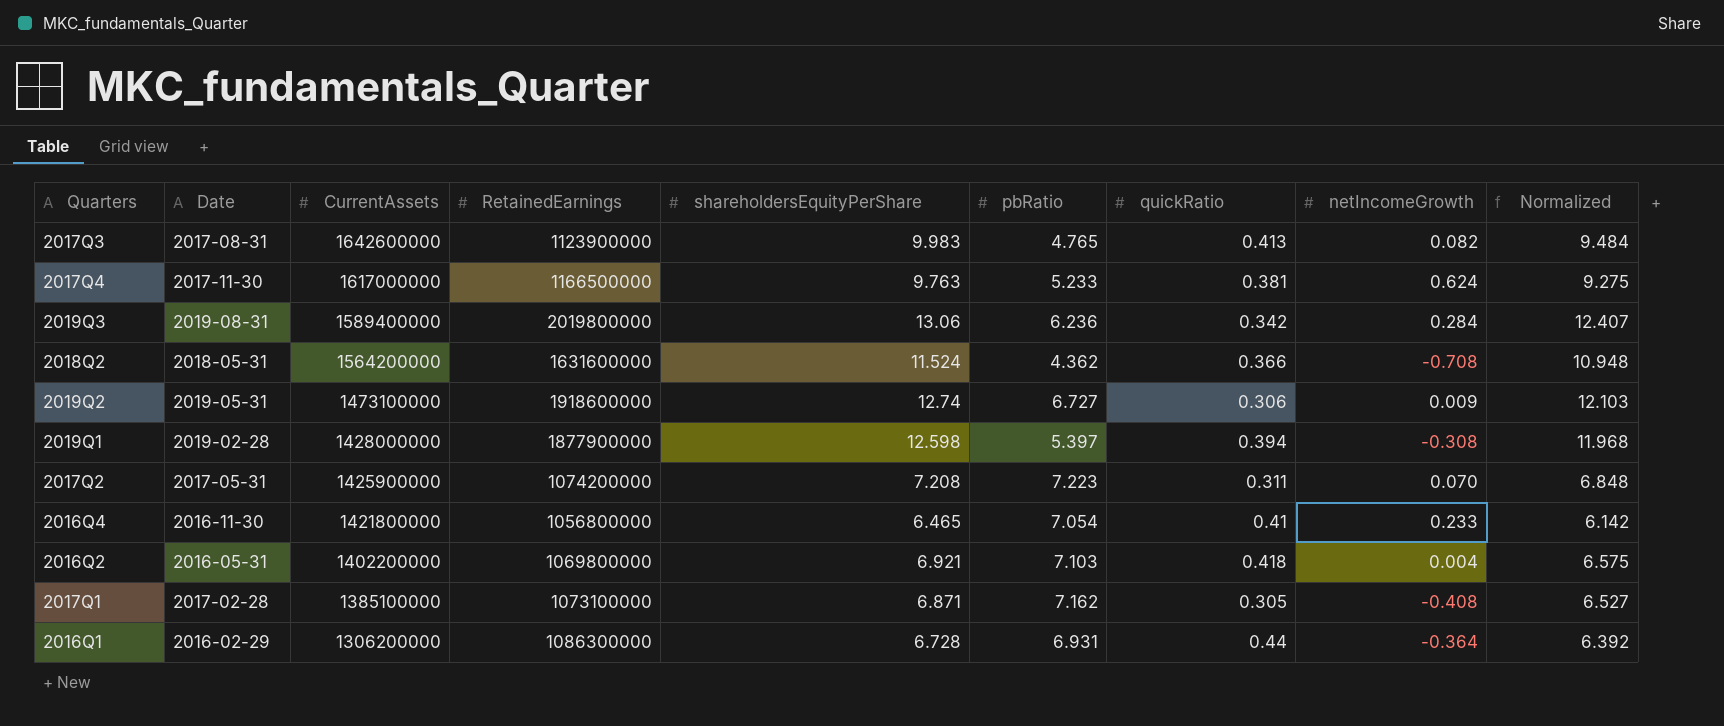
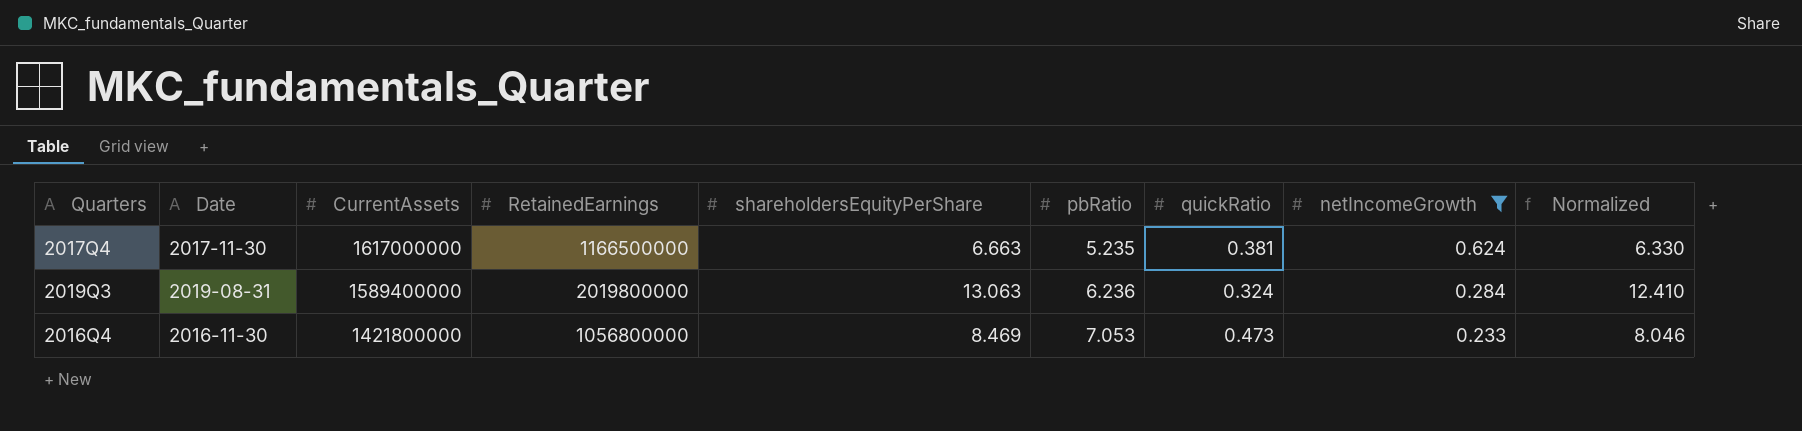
filter: none -> netIncomeGrowth >= 0.233
2017Q4 | shareholdersEquityPerShare: 9.763 -> 6.663
2017Q4 | pbRatio: 5.233 -> 5.235
2017Q4 | Normalized: 9.275 -> 6.330
2019Q3 | shareholdersEquityPerShare: 13.06 -> 13.063
2019Q3 | quickRatio: 0.342 -> 0.324
2019Q3 | Normalized: 12.407 -> 12.410
2016Q4 | shareholdersEquityPerShare: 6.465 -> 8.469
2016Q4 | pbRatio: 7.054 -> 7.053
2016Q4 | quickRatio: 0.41 -> 0.473
2016Q4 | Normalized: 6.142 -> 8.046

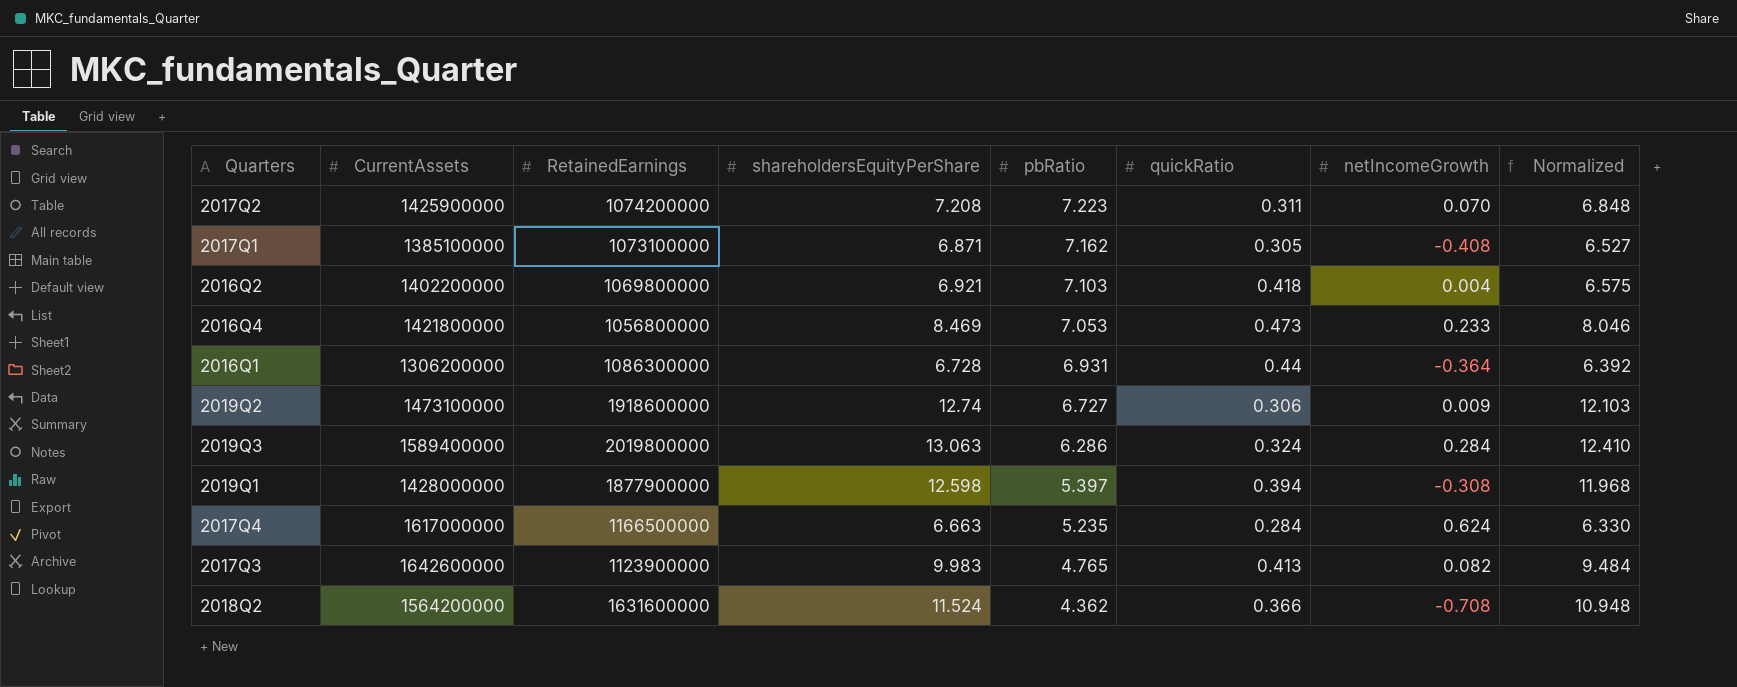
filter: netIncomeGrowth >= 0.233 -> none
row order: CurrentAssets descending -> pbRatio descending
column Date | position: 2 -> none
2019Q3 | pbRatio: 6.236 -> 6.286
2017Q4 | quickRatio: 0.381 -> 0.284

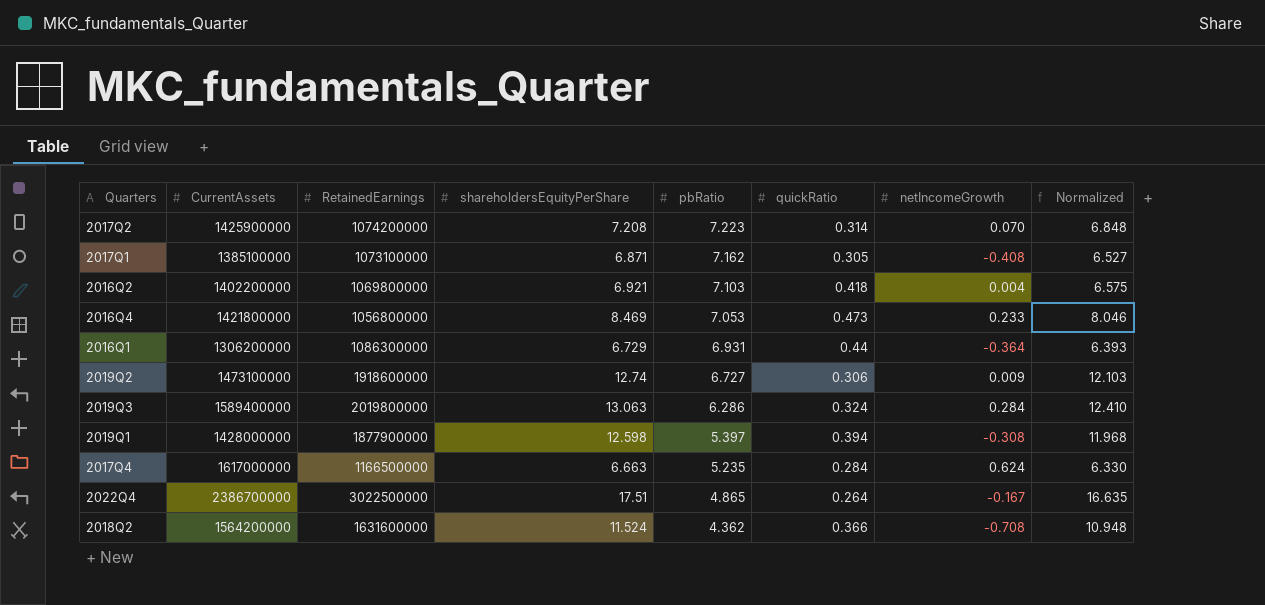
row 2017Q3: 1642600000 | 1123900000 | 9.983 | 4.765 | 0.413 | 0.082 | 9.484 -> none
2017Q2 | quickRatio: 0.311 -> 0.314
2016Q1 | shareholdersEquityPerShare: 6.728 -> 6.729
2016Q1 | Normalized: 6.392 -> 6.393
row 2022Q4: none -> 2386700000 | 3022500000 | 17.51 | 4.865 | 0.264 | -0.167 | 16.635

